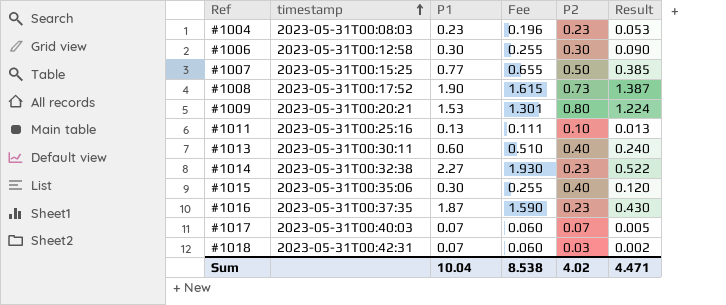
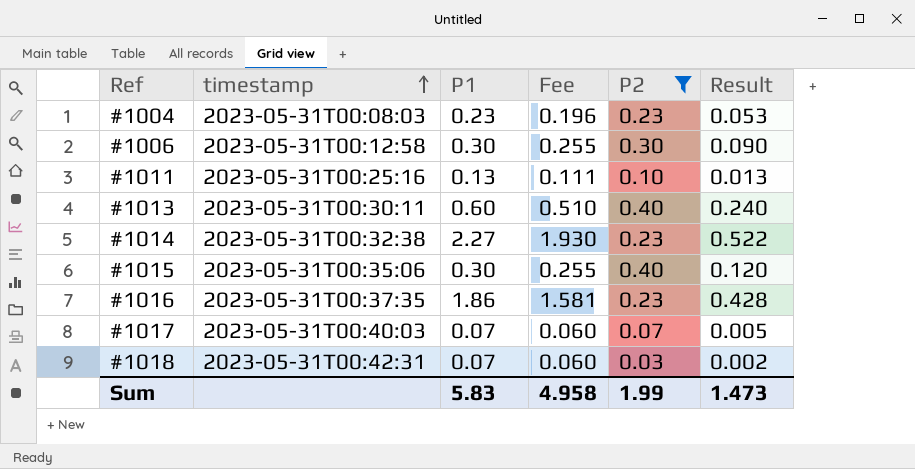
filter: none -> P2 <= 0.40
#1016 | P1: 1.87 -> 1.86
#1016 | Fee: 1.590 -> 1.581
#1016 | Result: 0.430 -> 0.428
Sum | P1: 10.04 -> 5.83
Sum | Fee: 8.538 -> 4.958
Sum | P2: 4.02 -> 1.99
Sum | Result: 4.471 -> 1.473

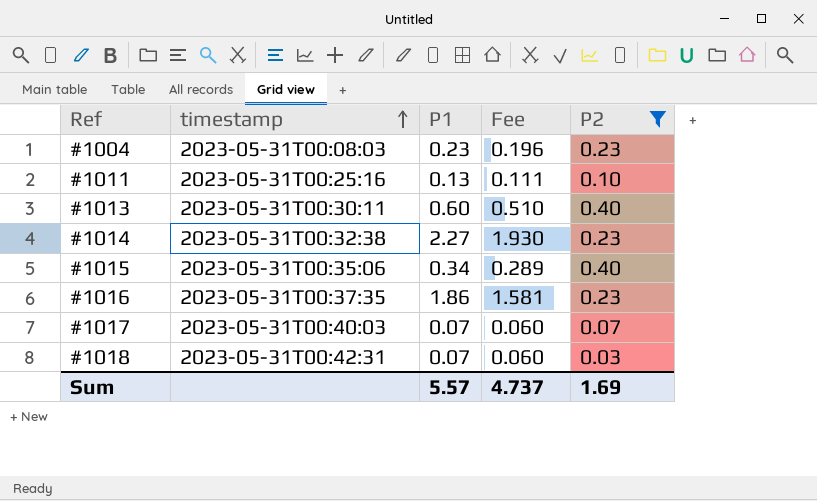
column Result | formula: [P1] * [P2] -> none
row #1006: 2023-05-31T00:12:58 | 0.30 | 0.255 | 0.30 | 0.090 -> none
#1015 | P1: 0.30 -> 0.34
#1015 | Fee: 0.255 -> 0.289
Sum | P1: 5.83 -> 5.57
Sum | Fee: 4.958 -> 4.737
Sum | P2: 1.99 -> 1.69

